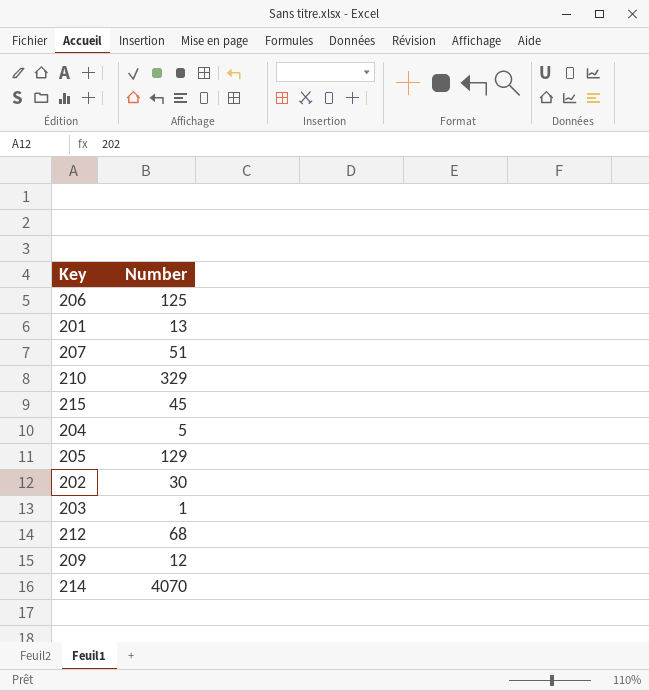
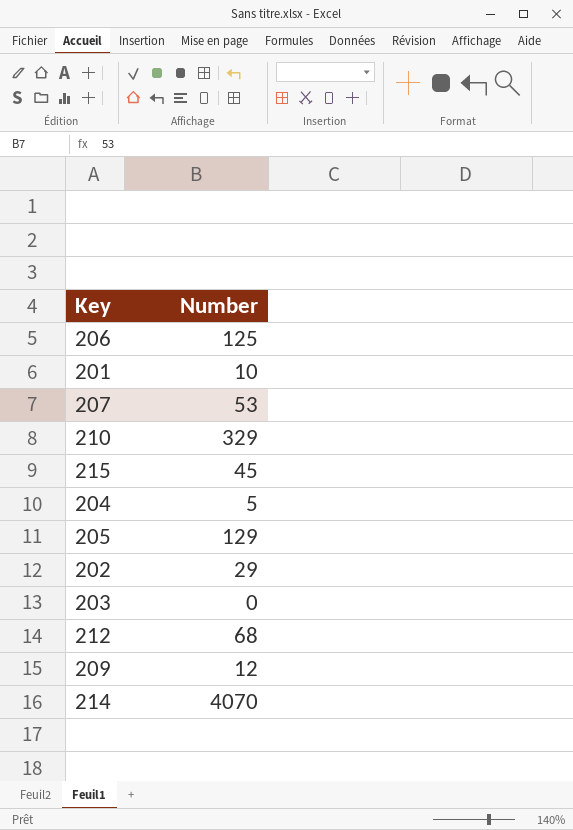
201 | Number: 13 -> 10
207 | Number: 51 -> 53
202 | Number: 30 -> 29
203 | Number: 1 -> 0

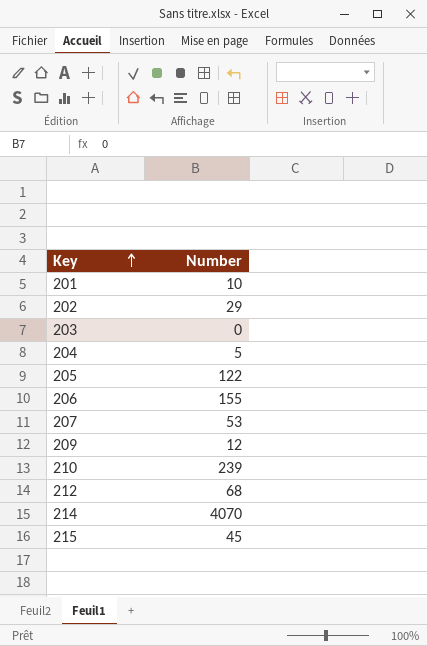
row order: none -> Key ascending
205 | Number: 129 -> 122
206 | Number: 125 -> 155
210 | Number: 329 -> 239

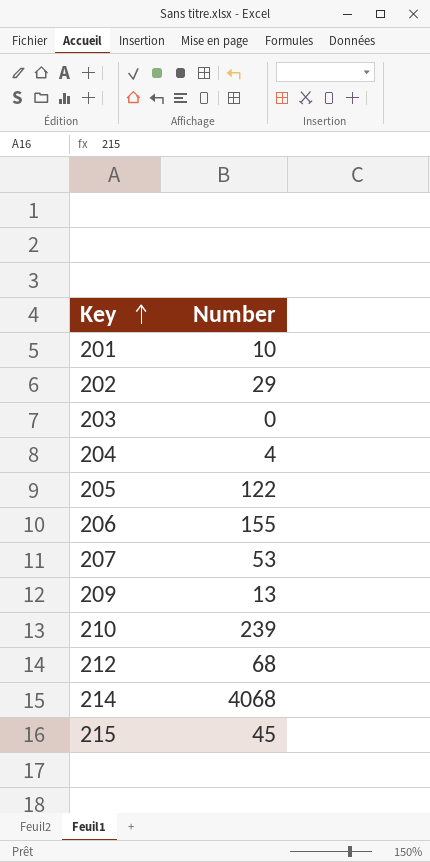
204 | Number: 5 -> 4
209 | Number: 12 -> 13
214 | Number: 4070 -> 4068

